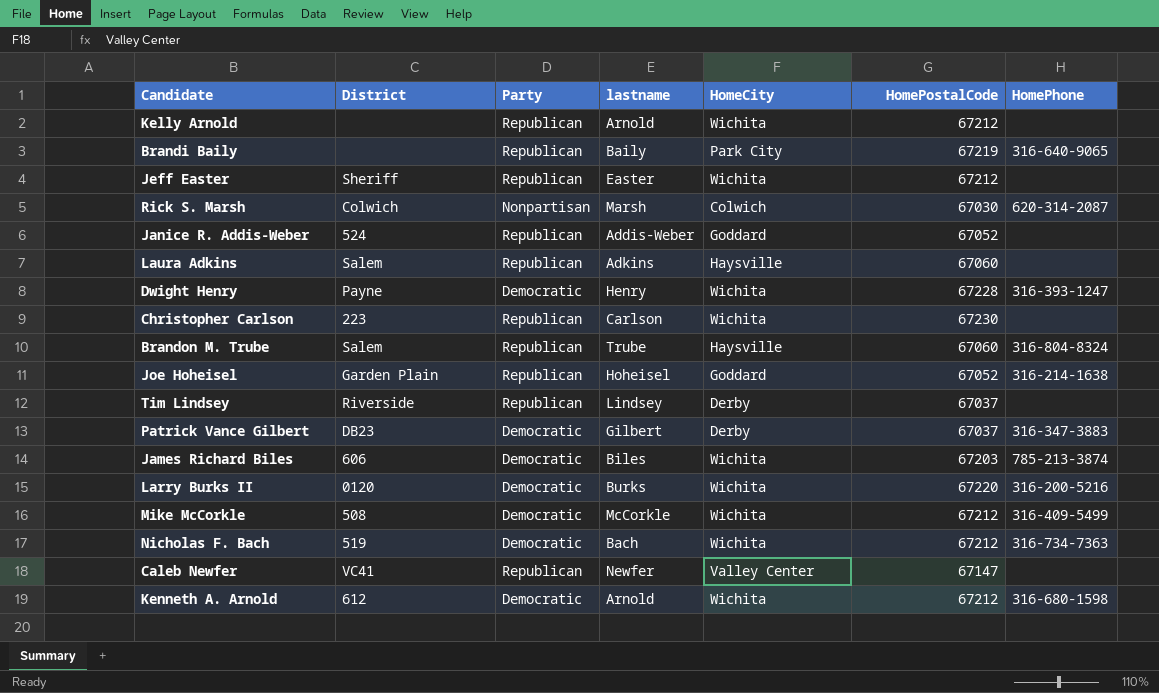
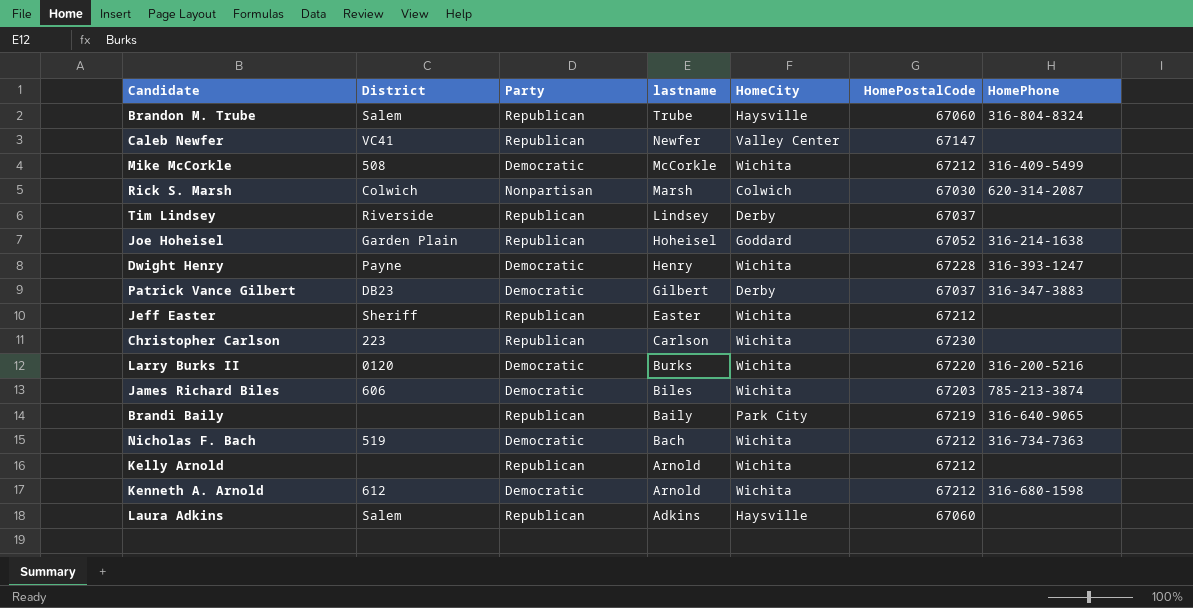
row order: none -> lastname descending
row Janice R. Addis-Weber: 524 | Republican | Addis-Weber | Goddard | 67052 | none -> none

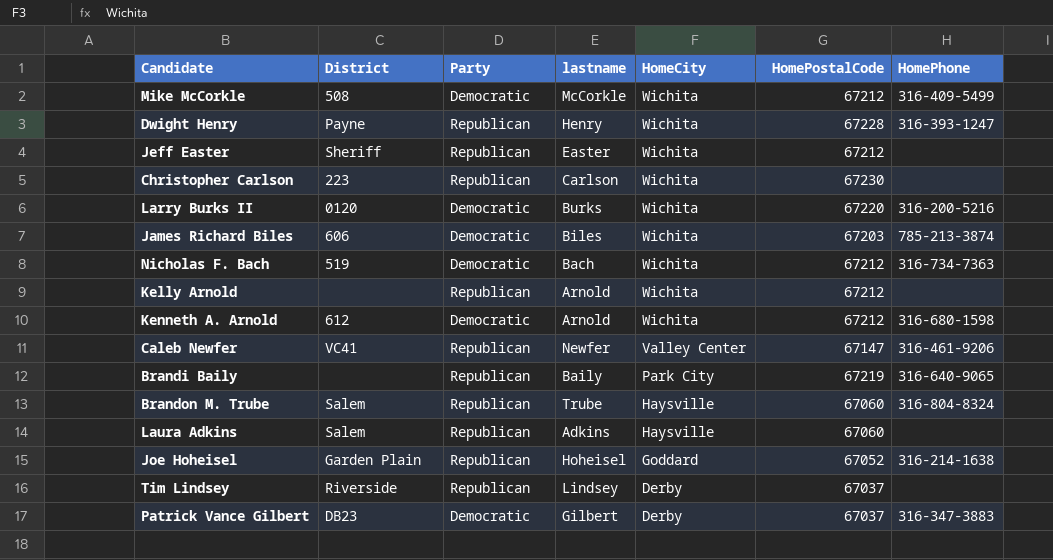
row order: lastname descending -> HomeCity descending
row Rick S. Marsh: Colwich | Nonpartisan | Marsh | Colwich | 67030 | 620-314-2087 -> none
Dwight Henry | Party: Democratic -> Republican
Caleb Newfer | HomePhone: none -> 316-461-9206

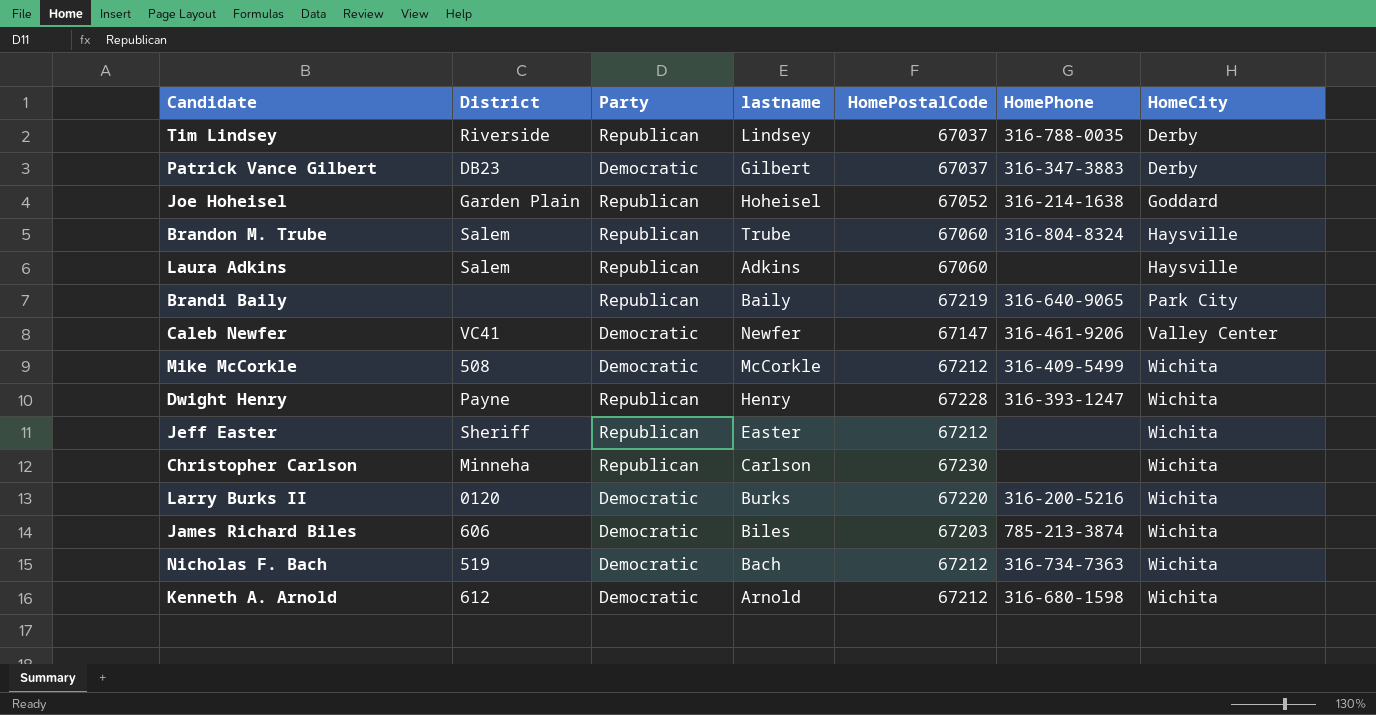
row order: HomeCity descending -> HomeCity ascending
column HomeCity | position: 5 -> 7
row Kelly Arnold: none | Republican | Arnold | Wichita | 67212 | none -> none
Tim Lindsey | HomePhone: none -> 316-788-0035
Caleb Newfer | Party: Republican -> Democratic
Christopher Carlson | District: 223 -> Minneha

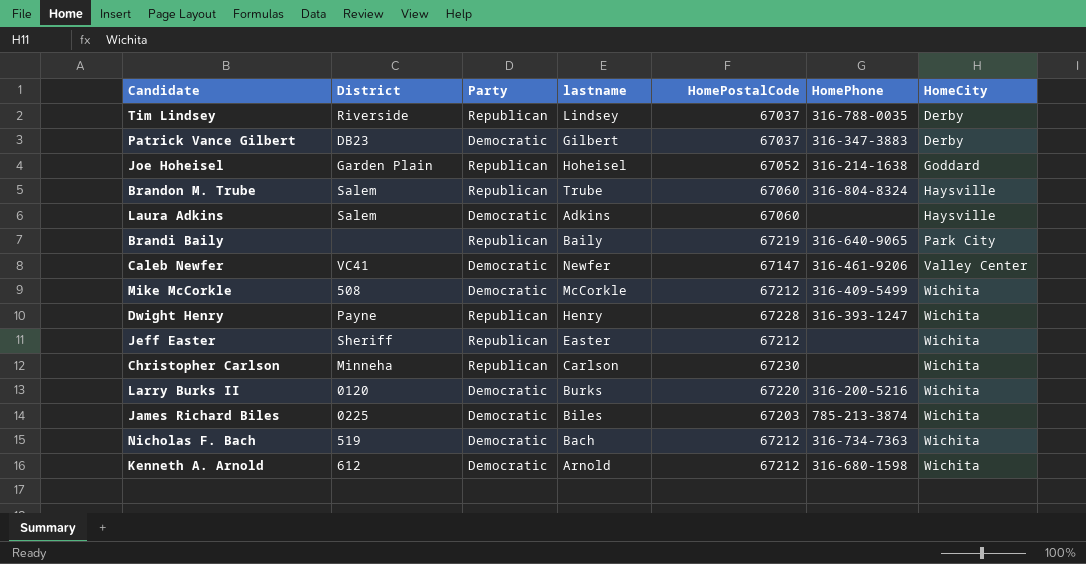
Laura Adkins | Party: Republican -> Democratic
James Richard Biles | District: 606 -> 0225

